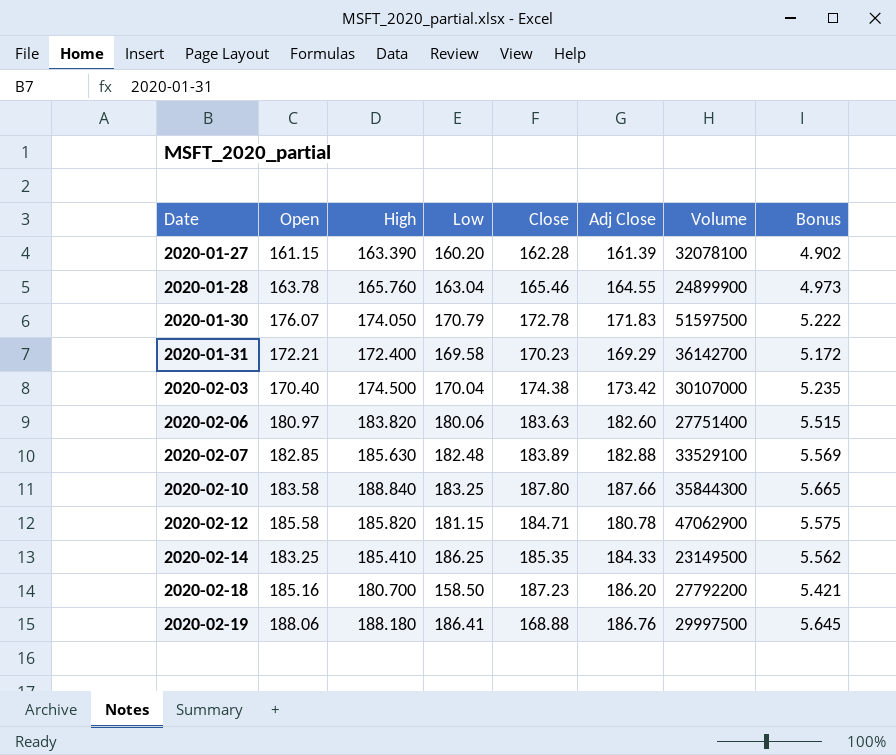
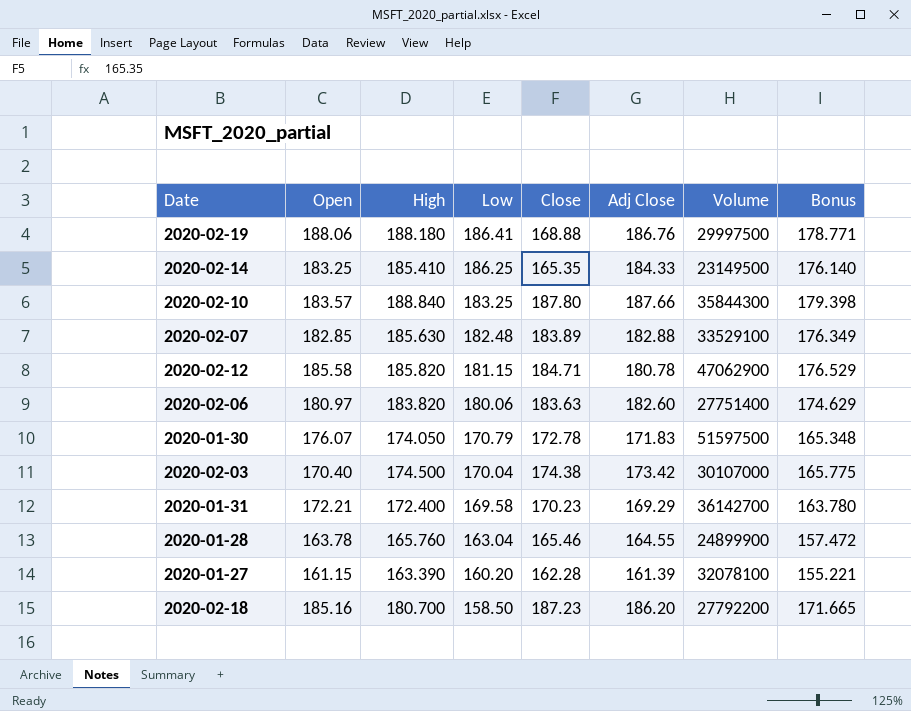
row order: Date ascending -> Low descending
column Bonus | formula: [High] * 0.03 -> [High] * 0.95
2020-02-14 | Close: 185.35 -> 165.35
2020-02-10 | Open: 183.58 -> 183.57

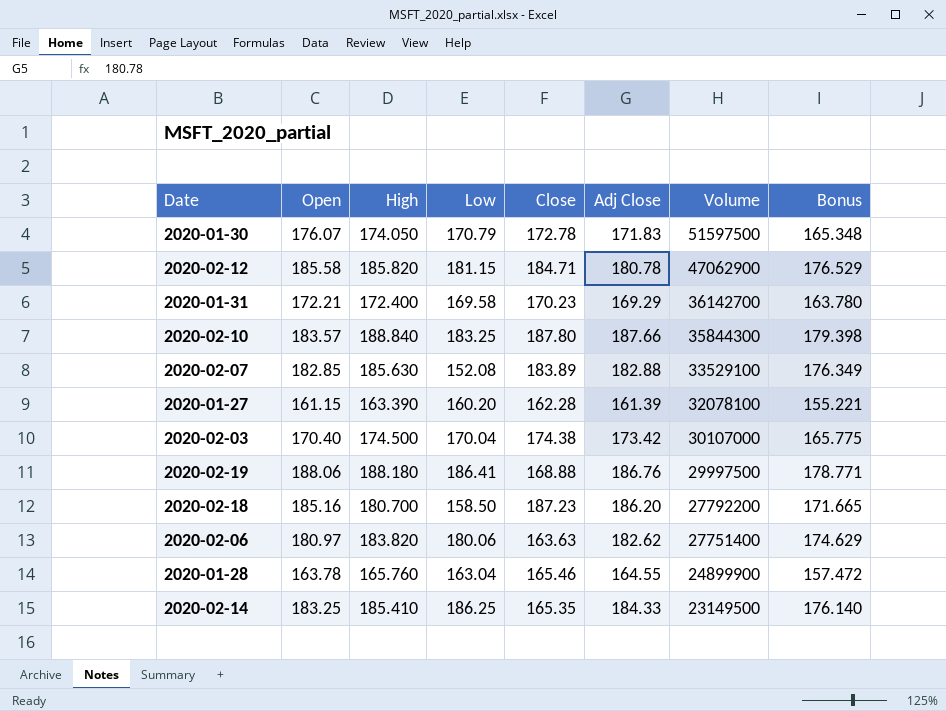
row order: Low descending -> Volume descending
2020-02-07 | Low: 182.48 -> 152.08
2020-02-06 | Close: 183.63 -> 163.63
2020-02-06 | Adj Close: 182.60 -> 182.62

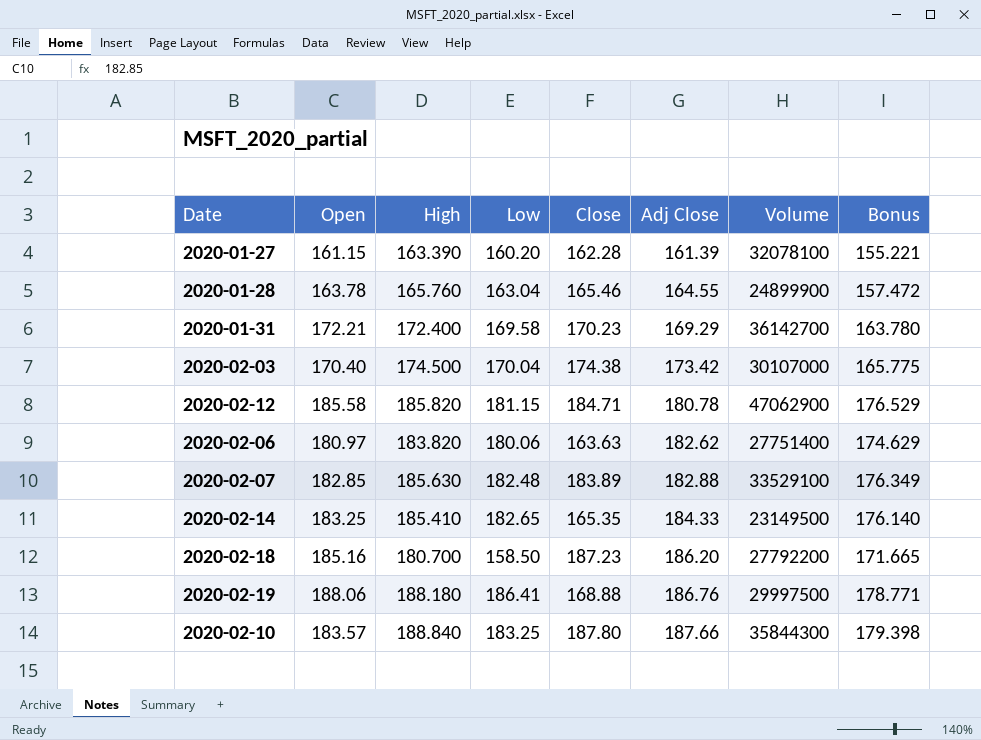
row order: Volume descending -> Adj Close ascending
row 2020-01-30: 176.07 | 174.050 | 170.79 | 172.78 | 171.83 | 51597500 | 165.348 -> none
2020-02-07 | Low: 152.08 -> 182.48
2020-02-14 | Low: 186.25 -> 182.65

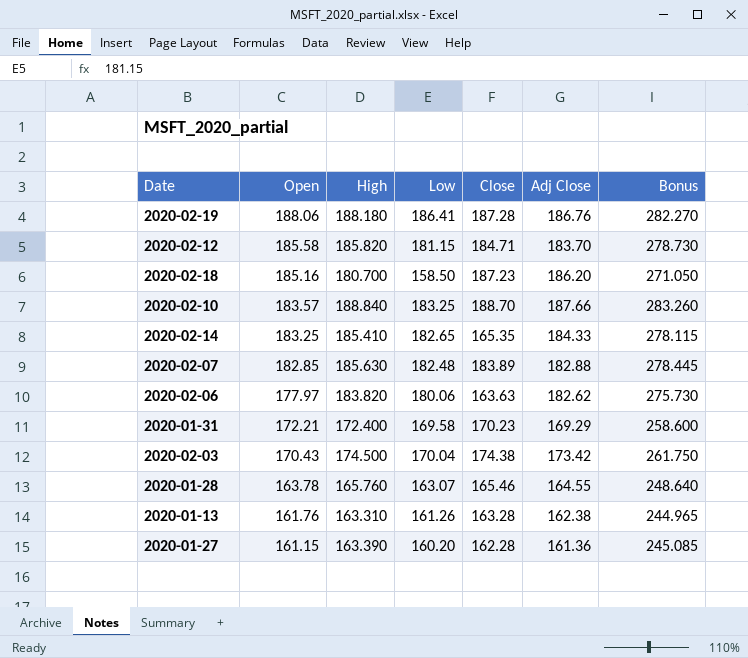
row order: Adj Close ascending -> Open descending
column Volume | position: 7 -> none
column Bonus | formula: [High] * 0.95 -> [High] * 1.5
2020-02-19 | Close: 168.88 -> 187.28
2020-02-12 | Adj Close: 180.78 -> 183.70
2020-02-10 | Close: 187.80 -> 188.70
2020-02-06 | Open: 180.97 -> 177.97
2020-02-03 | Open: 170.40 -> 170.43
2020-01-28 | Low: 163.04 -> 163.07
row 2020-01-13: none -> 161.76 | 163.310 | 161.26 | 163.28 | 162.38 | 244.965
2020-01-27 | Adj Close: 161.39 -> 161.36

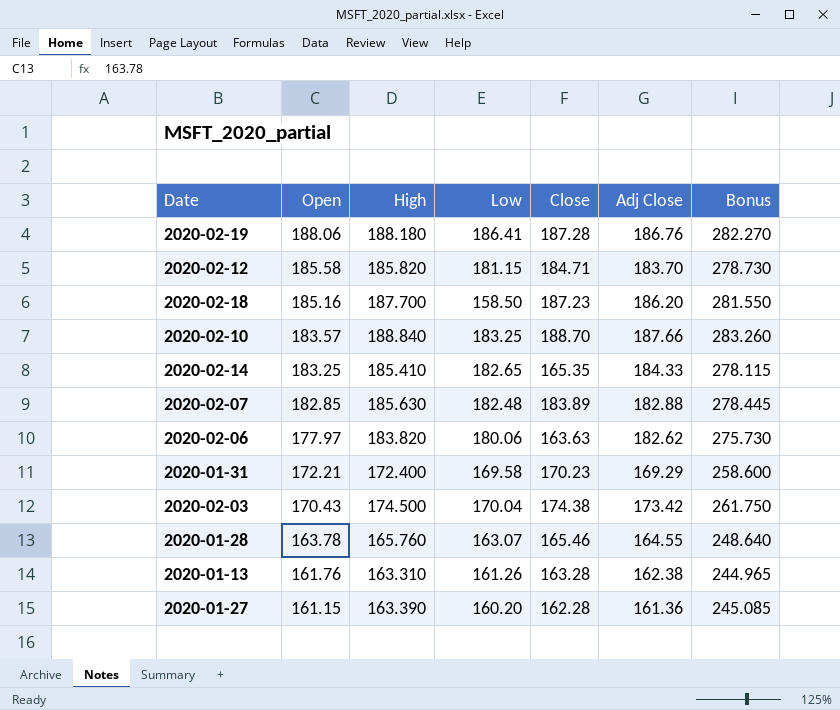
2020-02-18 | High: 180.700 -> 187.700
2020-02-18 | Bonus: 271.050 -> 281.550

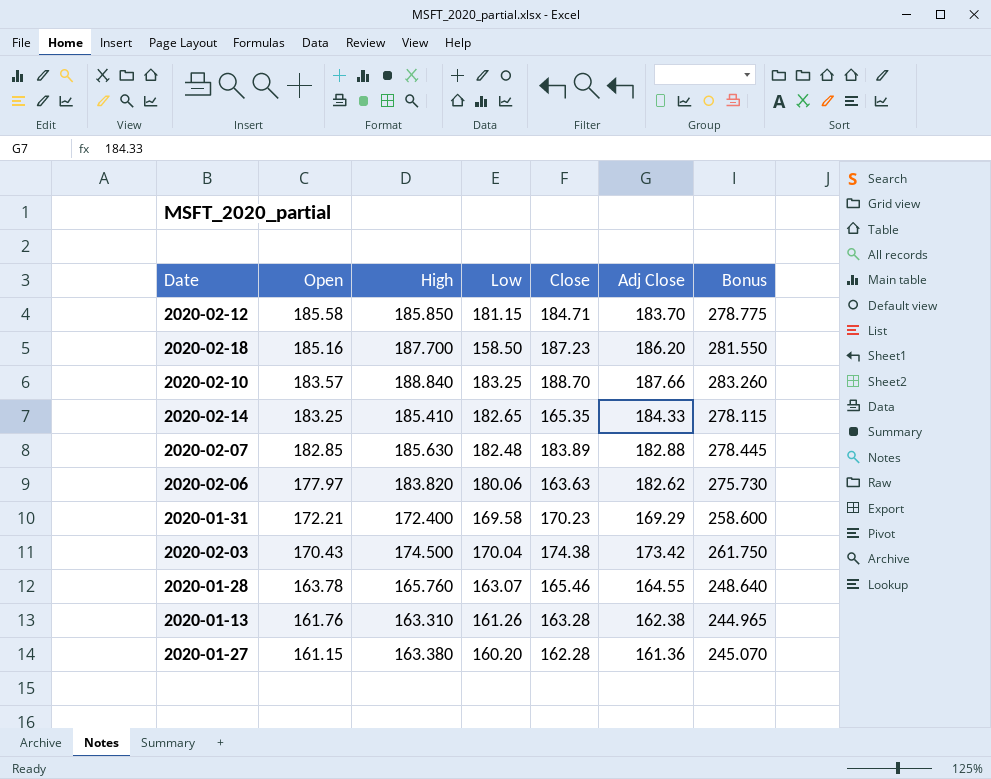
row 2020-02-19: 188.06 | 188.180 | 186.41 | 187.28 | 186.76 | 282.270 -> none
2020-02-12 | High: 185.820 -> 185.850
2020-02-12 | Bonus: 278.730 -> 278.775
2020-01-27 | High: 163.390 -> 163.380
2020-01-27 | Bonus: 245.085 -> 245.070

